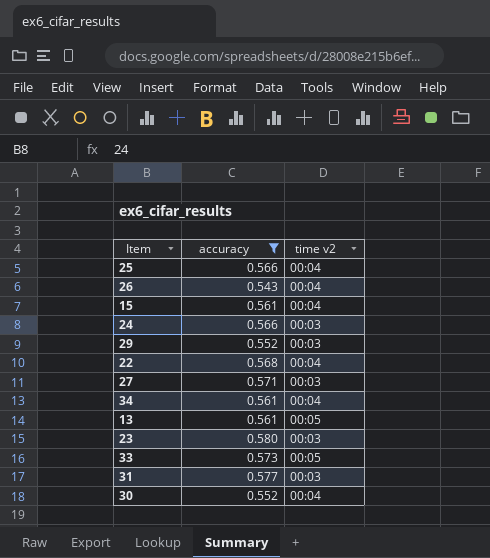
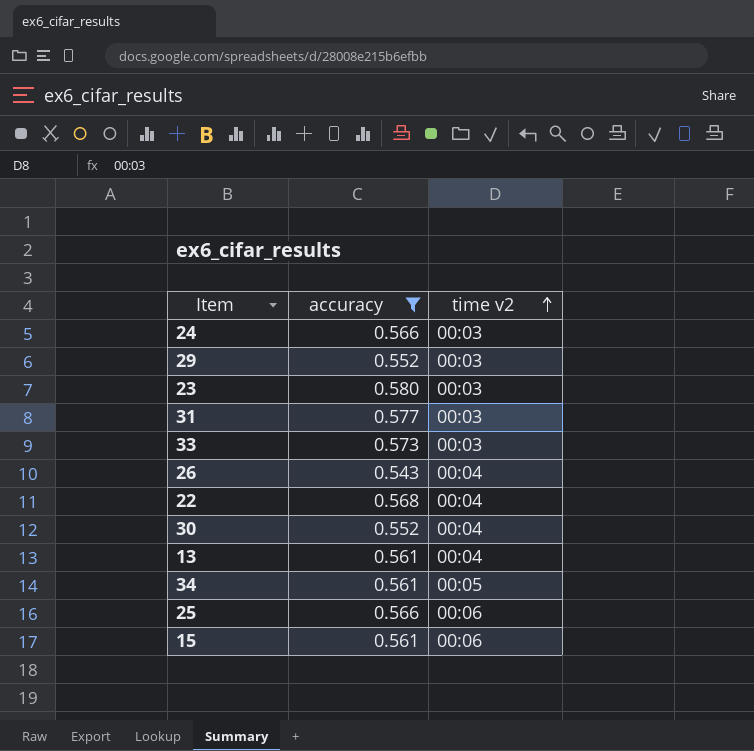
row order: none -> time v2 ascending
row 27: 0.571 | 00:03 -> none
33 | time v2: 00:05 -> 00:03
13 | time v2: 00:05 -> 00:04
34 | time v2: 00:04 -> 00:05
25 | time v2: 00:04 -> 00:06
15 | time v2: 00:04 -> 00:06

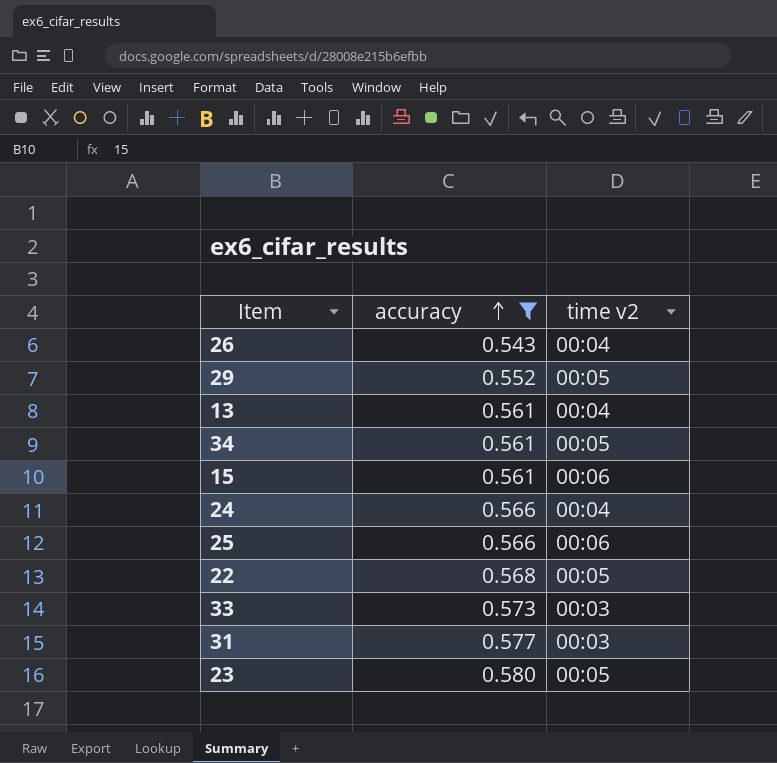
row order: time v2 ascending -> accuracy ascending
row 30: 0.552 | 00:04 -> none
29 | time v2: 00:03 -> 00:05
24 | time v2: 00:03 -> 00:04
22 | time v2: 00:04 -> 00:05
23 | time v2: 00:03 -> 00:05

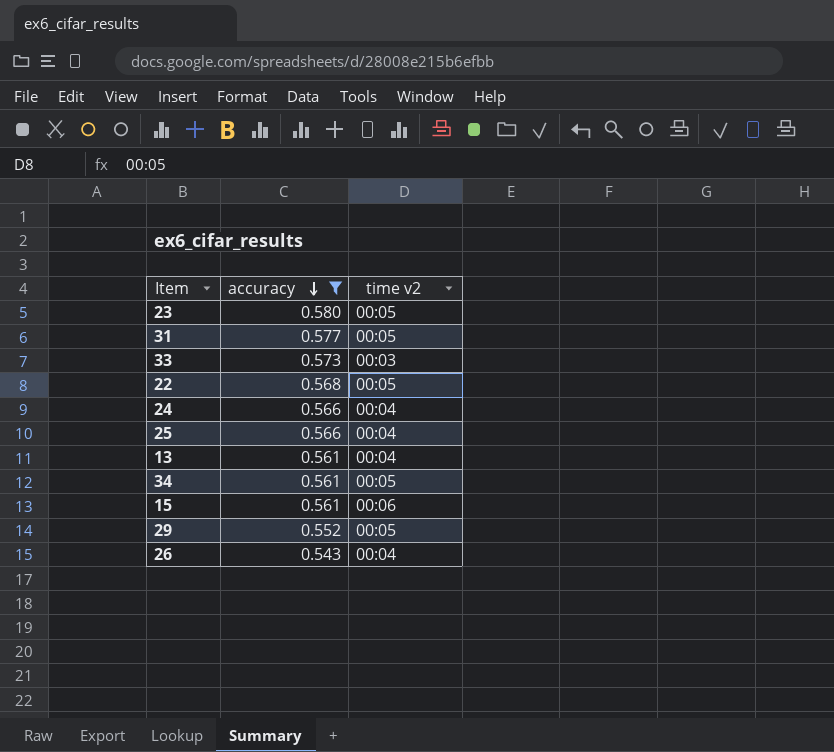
row order: accuracy ascending -> accuracy descending
31 | time v2: 00:03 -> 00:05
25 | time v2: 00:06 -> 00:04

